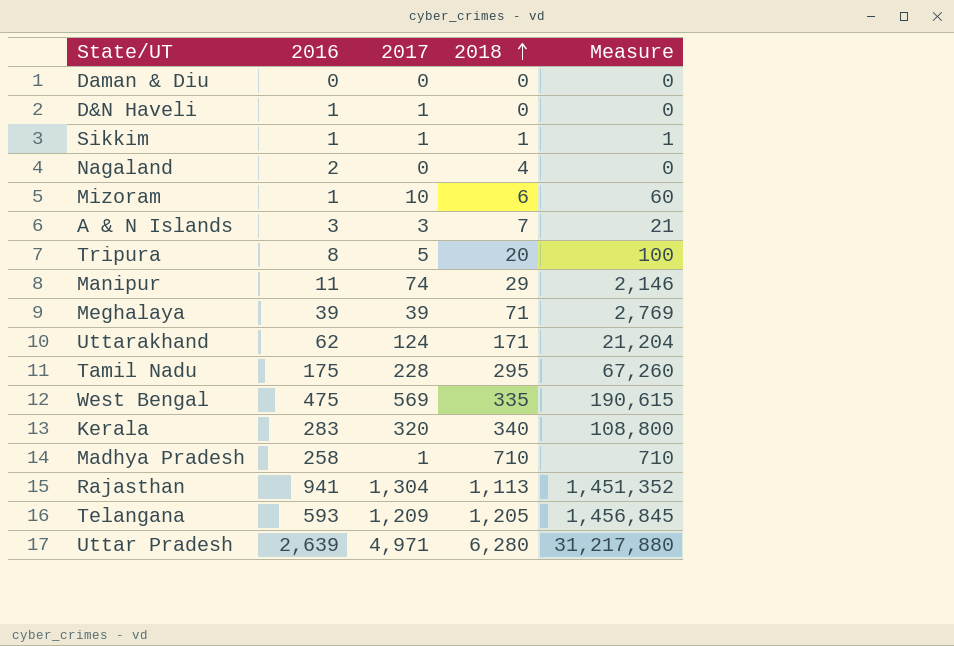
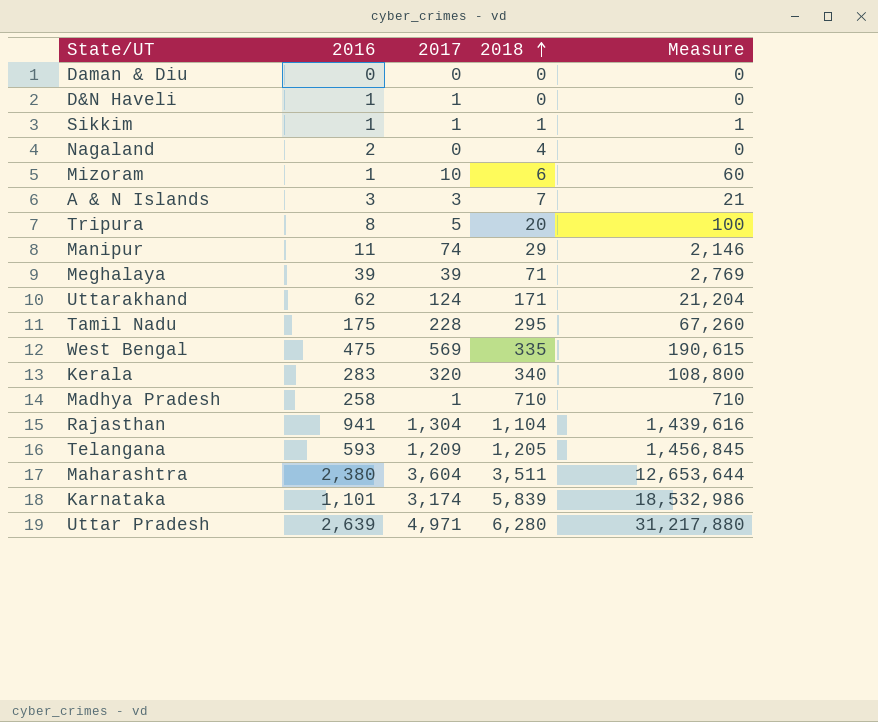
Rajasthan | 2018: 1,113 -> 1,104
Rajasthan | Measure: 1,451,352 -> 1,439,616
row Maharashtra: none -> 2,380 | 3,604 | 3,511 | 12,653,644
row Karnataka: none -> 1,101 | 3,174 | 5,839 | 18,532,986

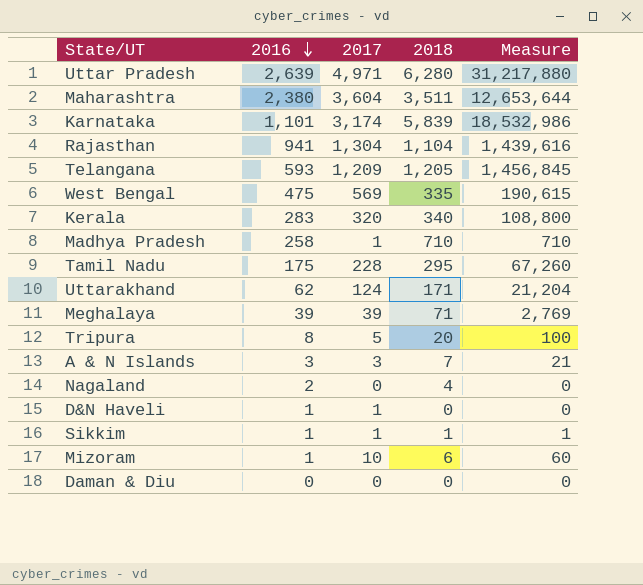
row order: 2018 ascending -> 2016 descending
row Manipur: 11 | 74 | 29 | 2,146 -> none

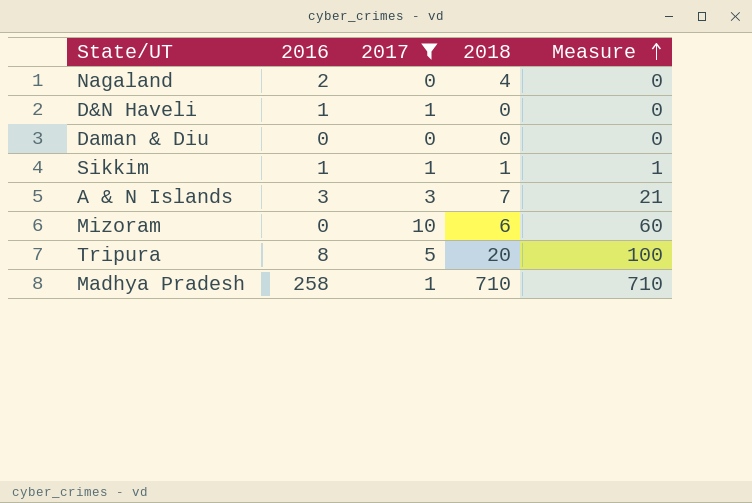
filter: none -> 2017 <= 10
row order: 2016 descending -> Measure ascending
Mizoram | 2016: 1 -> 0

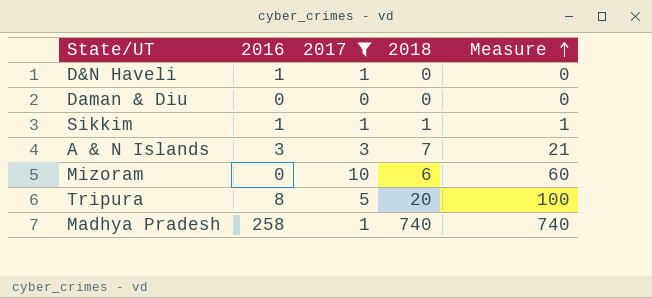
row Nagaland: 2 | 0 | 4 | 0 -> none
Madhya Pradesh | 2018: 710 -> 740
Madhya Pradesh | Measure: 710 -> 740

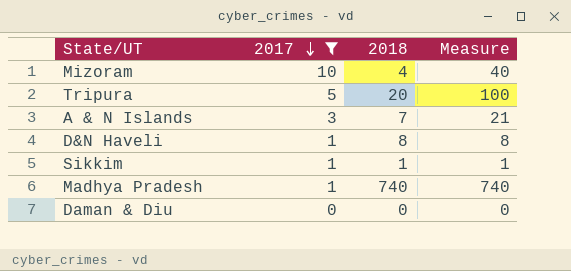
row order: Measure ascending -> 2017 descending
column 2016 | position: 2 -> none
Mizoram | 2018: 6 -> 4
Mizoram | Measure: 60 -> 40
D&N Haveli | 2018: 0 -> 8
D&N Haveli | Measure: 0 -> 8

